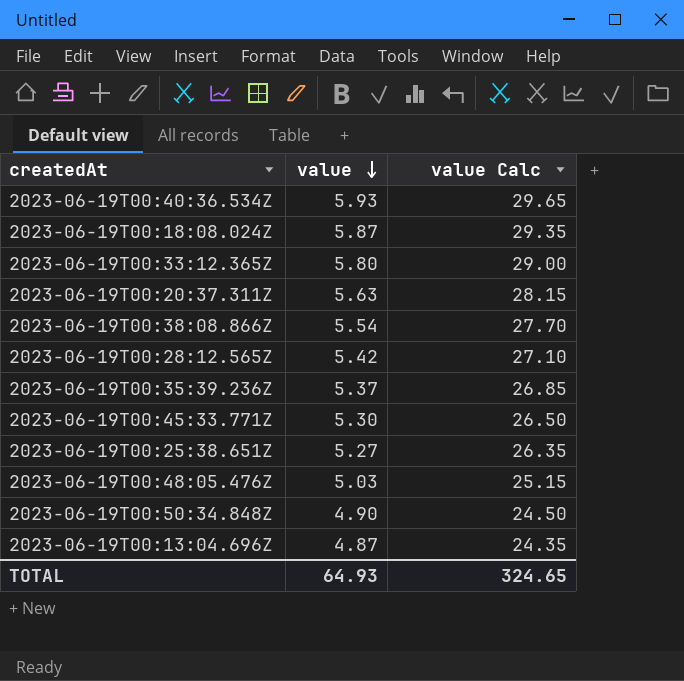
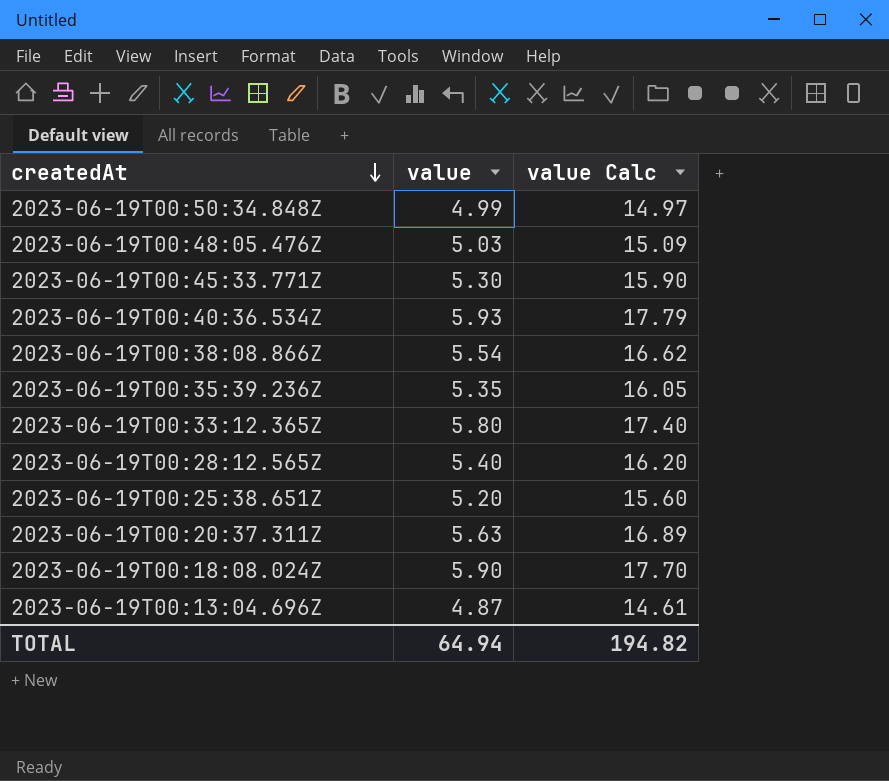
row order: value descending -> createdAt descending
column value Calc | formula: [value] * 5 -> [value] * 3
2023-06-19T00:50:34.848Z | value: 4.90 -> 4.99
2023-06-19T00:35:39.236Z | value: 5.37 -> 5.35
2023-06-19T00:28:12.565Z | value: 5.42 -> 5.40
2023-06-19T00:25:38.651Z | value: 5.27 -> 5.20
2023-06-19T00:18:08.024Z | value: 5.87 -> 5.90
TOTAL | value: 64.93 -> 64.94
TOTAL | value Calc: 324.65 -> 194.82

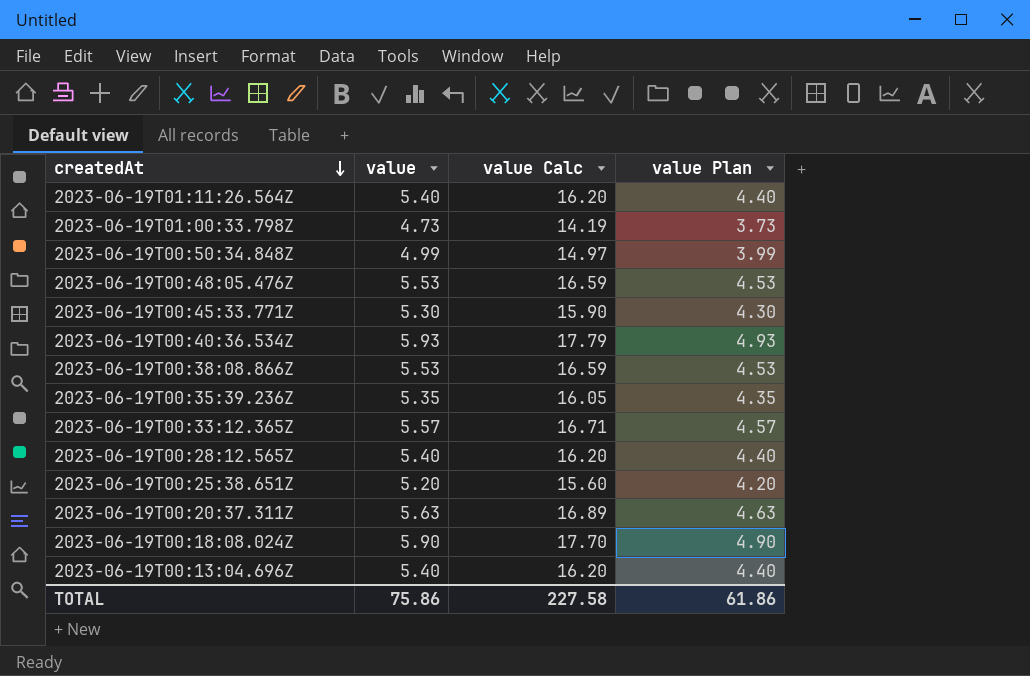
column value Plan | formula: none -> [value] - 1
row 2023-06-19T01:11:26.564Z: none -> 5.40 | 16.20 | 4.40
row 2023-06-19T01:00:33.798Z: none -> 4.73 | 14.19 | 3.73
2023-06-19T00:48:05.476Z | value: 5.03 -> 5.53
2023-06-19T00:48:05.476Z | value Calc: 15.09 -> 16.59
2023-06-19T00:38:08.866Z | value: 5.54 -> 5.53
2023-06-19T00:38:08.866Z | value Calc: 16.62 -> 16.59
2023-06-19T00:33:12.365Z | value: 5.80 -> 5.57
2023-06-19T00:33:12.365Z | value Calc: 17.40 -> 16.71
2023-06-19T00:13:04.696Z | value: 4.87 -> 5.40
2023-06-19T00:13:04.696Z | value Calc: 14.61 -> 16.20
TOTAL | value: 64.94 -> 75.86
TOTAL | value Calc: 194.82 -> 227.58

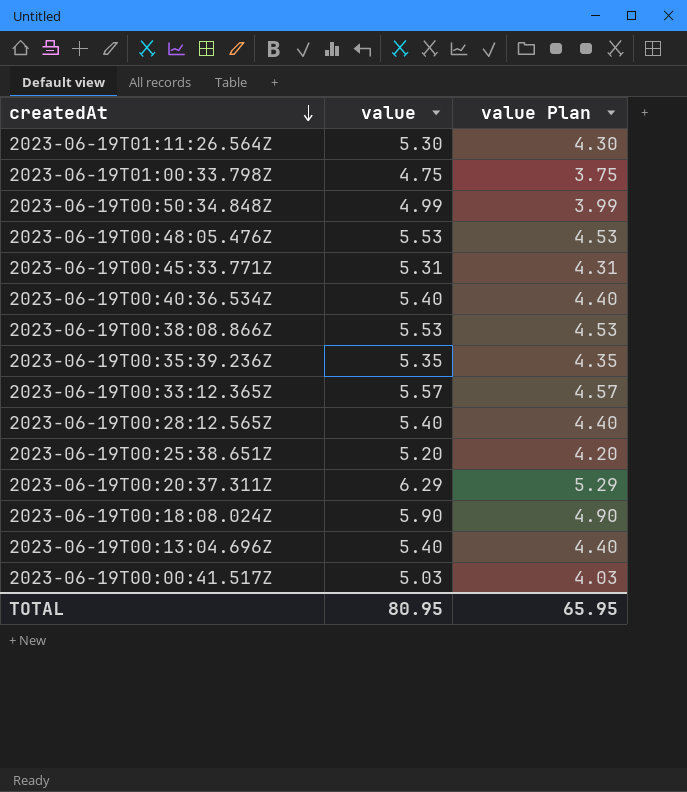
column value Calc | formula: [value] * 3 -> none
2023-06-19T01:11:26.564Z | value: 5.40 -> 5.30
2023-06-19T01:11:26.564Z | value Plan: 4.40 -> 4.30
2023-06-19T01:00:33.798Z | value: 4.73 -> 4.75
2023-06-19T01:00:33.798Z | value Plan: 3.73 -> 3.75
2023-06-19T00:45:33.771Z | value: 5.30 -> 5.31
2023-06-19T00:45:33.771Z | value Plan: 4.30 -> 4.31
2023-06-19T00:40:36.534Z | value: 5.93 -> 5.40
2023-06-19T00:40:36.534Z | value Plan: 4.93 -> 4.40
2023-06-19T00:20:37.311Z | value: 5.63 -> 6.29
2023-06-19T00:20:37.311Z | value Plan: 4.63 -> 5.29
row 2023-06-19T00:00:41.517Z: none -> 5.03 | 4.03
TOTAL | value: 75.86 -> 80.95
TOTAL | value Plan: 61.86 -> 65.95

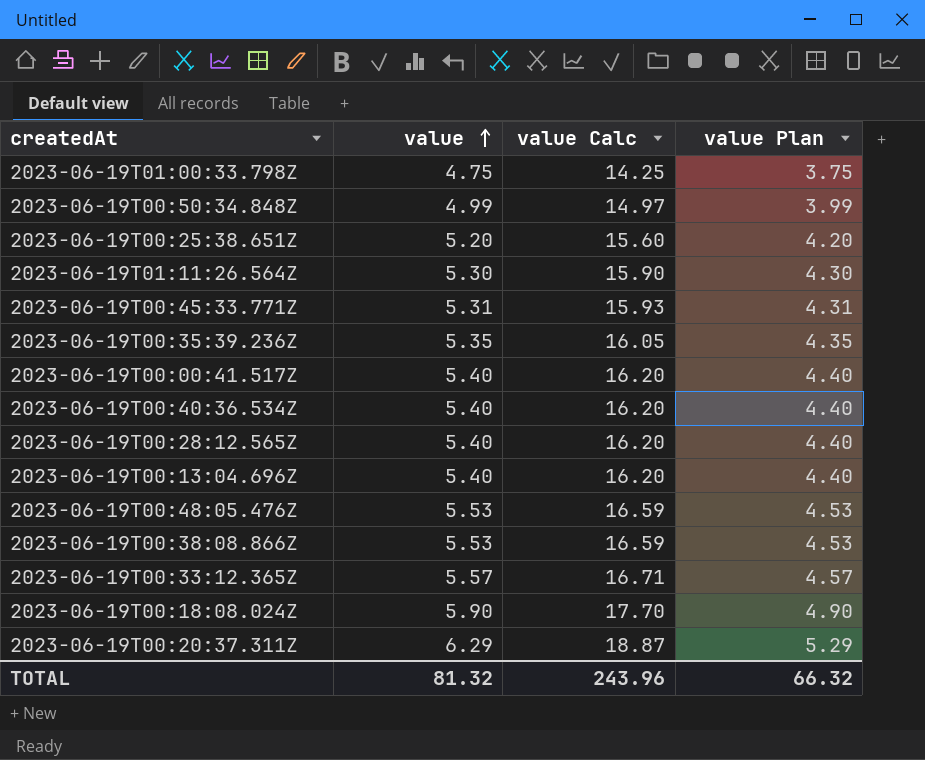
row order: createdAt descending -> value ascending
column value Calc | formula: none -> [value] * 3
2023-06-19T00:00:41.517Z | value: 5.03 -> 5.40
2023-06-19T00:00:41.517Z | value Plan: 4.03 -> 4.40
TOTAL | value: 80.95 -> 81.32
TOTAL | value Plan: 65.95 -> 66.32

